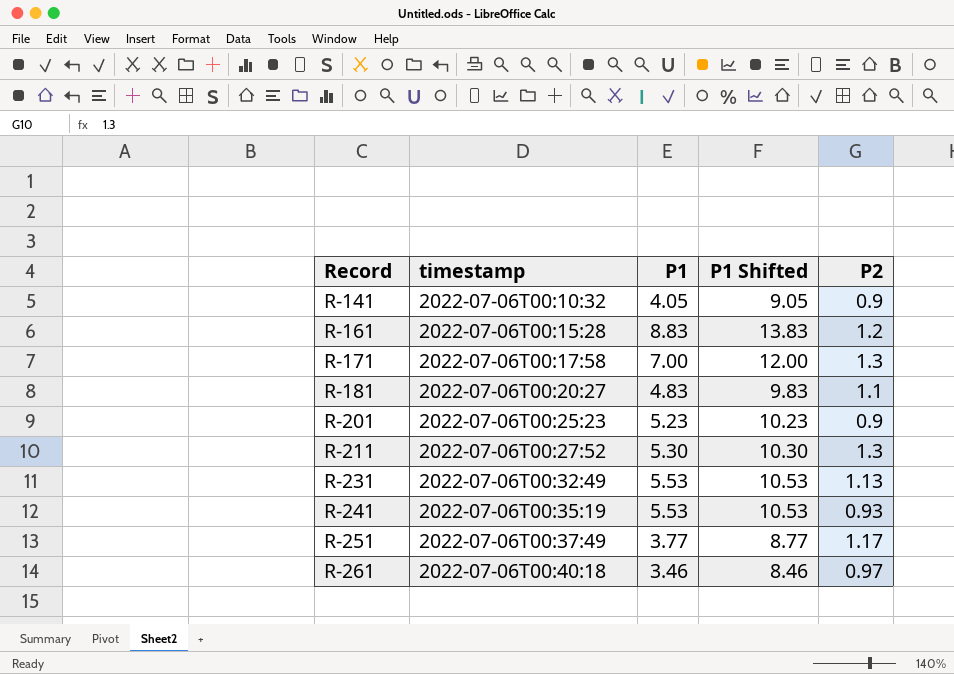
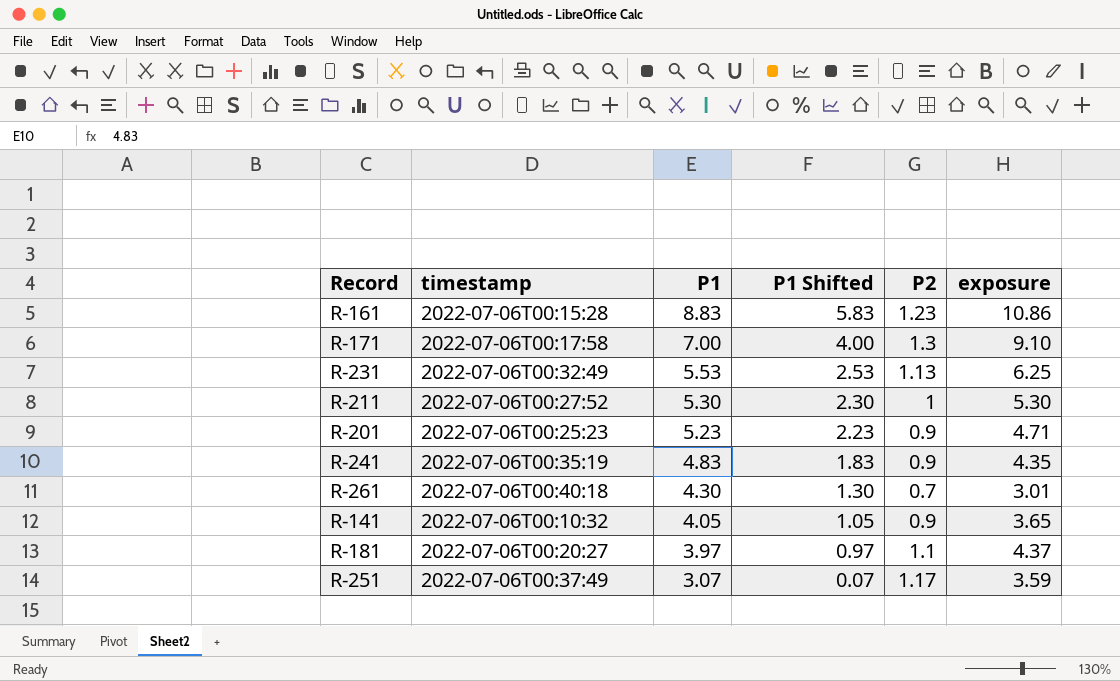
row order: Record ascending -> P1 descending
column P1 Shifted | formula: [P1] + 5 -> [P1] - 3
column exposure | formula: none -> [P1] * [P2]
R-161 | P2: 1.2 -> 1.23
R-211 | P2: 1.3 -> 1
R-241 | P1: 5.53 -> 4.83
R-241 | P2: 0.93 -> 0.9
R-261 | P1: 3.46 -> 4.30
R-261 | P2: 0.97 -> 0.7
R-181 | P1: 4.83 -> 3.97
R-251 | P1: 3.77 -> 3.07

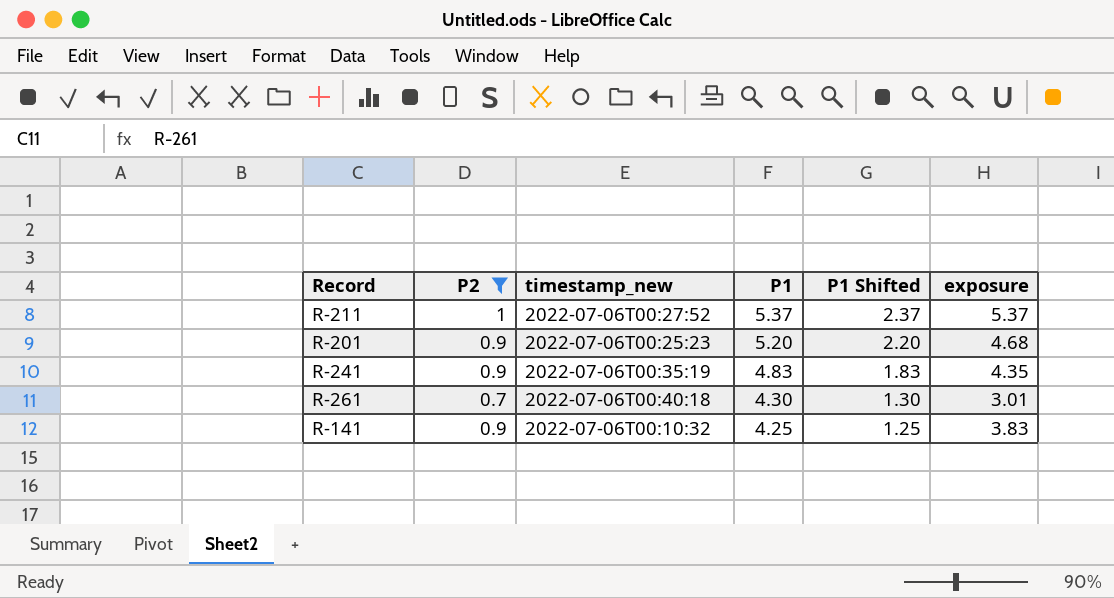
filter: none -> P2 <= 1
column P2 | position: 5 -> 2
column name: timestamp -> timestamp_new
R-211 | P1: 5.30 -> 5.37
R-211 | P1 Shifted: 2.30 -> 2.37
R-211 | exposure: 5.30 -> 5.37
R-201 | P1: 5.23 -> 5.20
R-201 | P1 Shifted: 2.23 -> 2.20
R-201 | exposure: 4.71 -> 4.68
R-141 | P1: 4.05 -> 4.25
R-141 | P1 Shifted: 1.05 -> 1.25
R-141 | exposure: 3.65 -> 3.83

